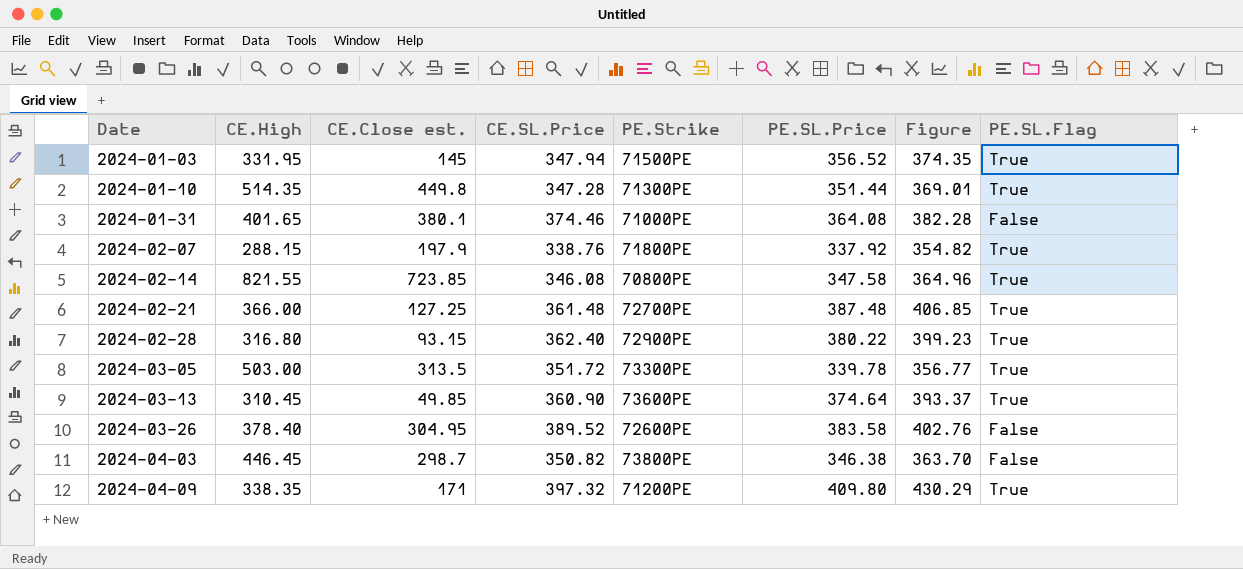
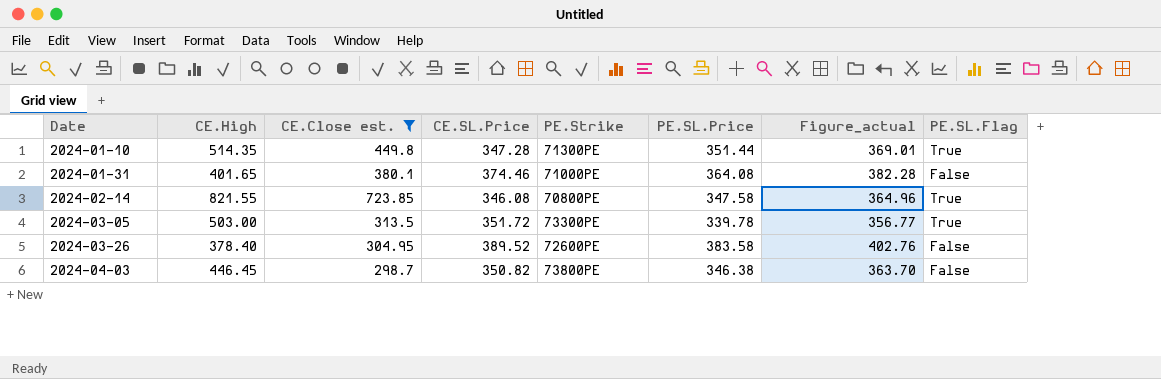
filter: none -> CE.Close est. >= 298.7
column name: Figure -> Figure_actual

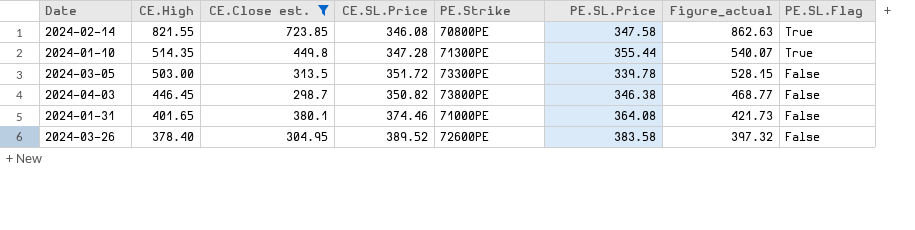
row order: Date ascending -> CE.High descending
column Figure_actual | formula: [PE.SL.Price] * 1.05 -> [CE.High] * 1.05
2024-01-10 | PE.SL.Price: 351.44 -> 355.44
2024-03-05 | PE.SL.Flag: True -> False

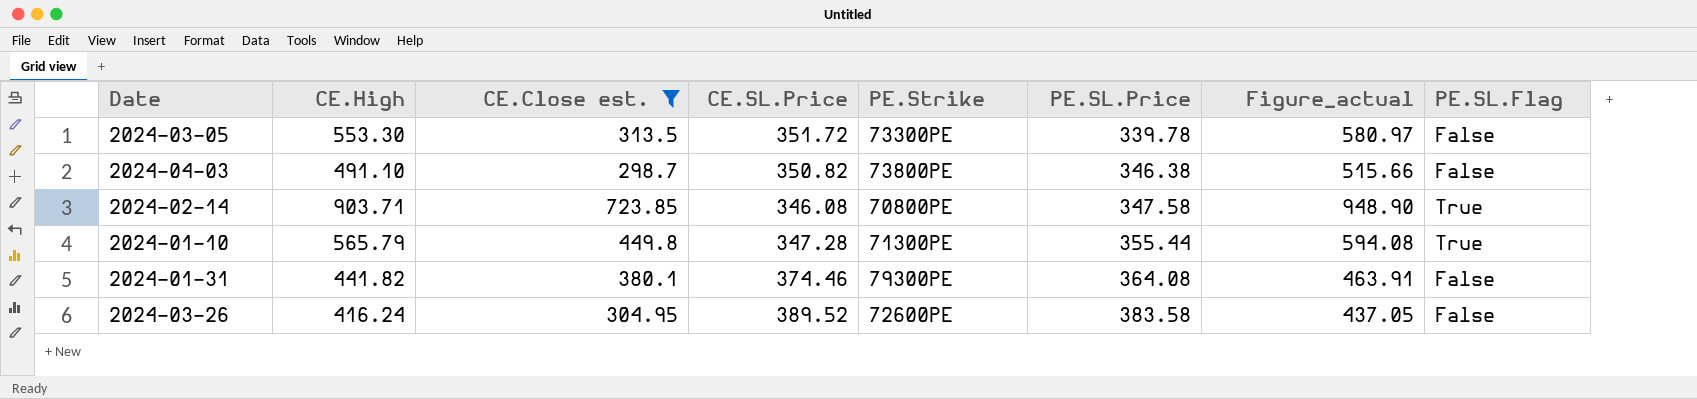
row order: CE.High descending -> PE.SL.Price ascending
2024-03-05 | CE.High: 503.00 -> 553.30
2024-03-05 | Figure_actual: 528.15 -> 580.97
2024-04-03 | CE.High: 446.45 -> 491.10
2024-04-03 | Figure_actual: 468.77 -> 515.66
2024-02-14 | CE.High: 821.55 -> 903.71
2024-02-14 | Figure_actual: 862.63 -> 948.90
2024-01-10 | CE.High: 514.35 -> 565.79
2024-01-10 | Figure_actual: 540.07 -> 594.08
2024-01-31 | CE.High: 401.65 -> 441.82
2024-01-31 | PE.Strike: 71000PE -> 79300PE
2024-01-31 | Figure_actual: 421.73 -> 463.91
2024-03-26 | CE.High: 378.40 -> 416.24
2024-03-26 | Figure_actual: 397.32 -> 437.05

